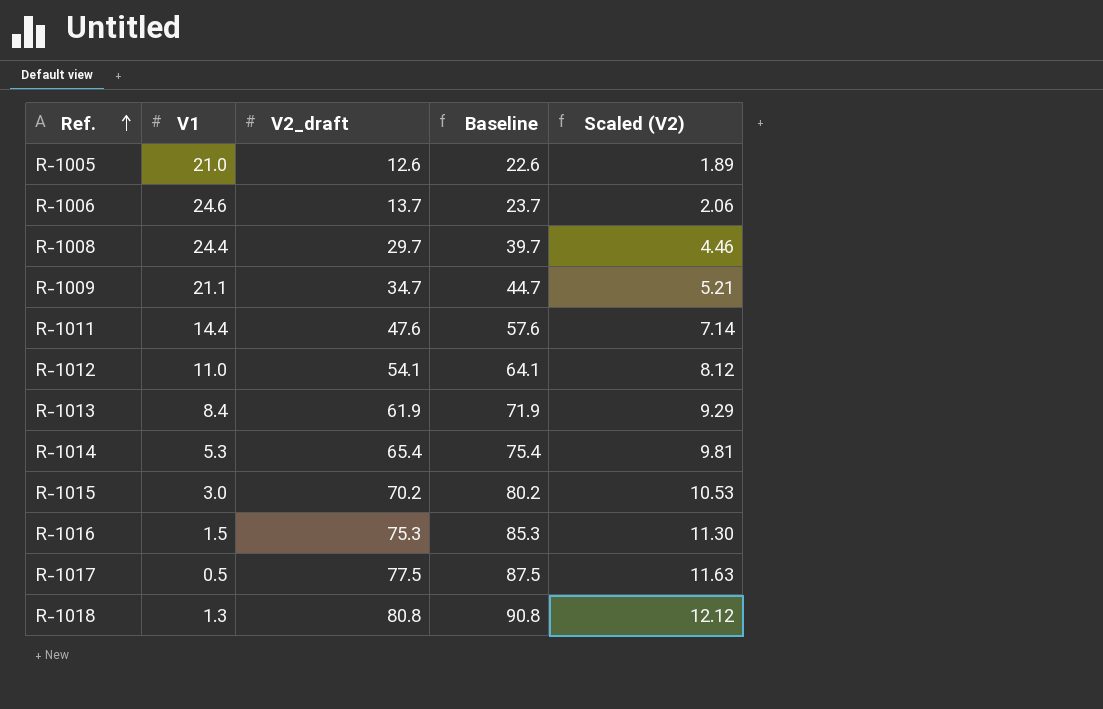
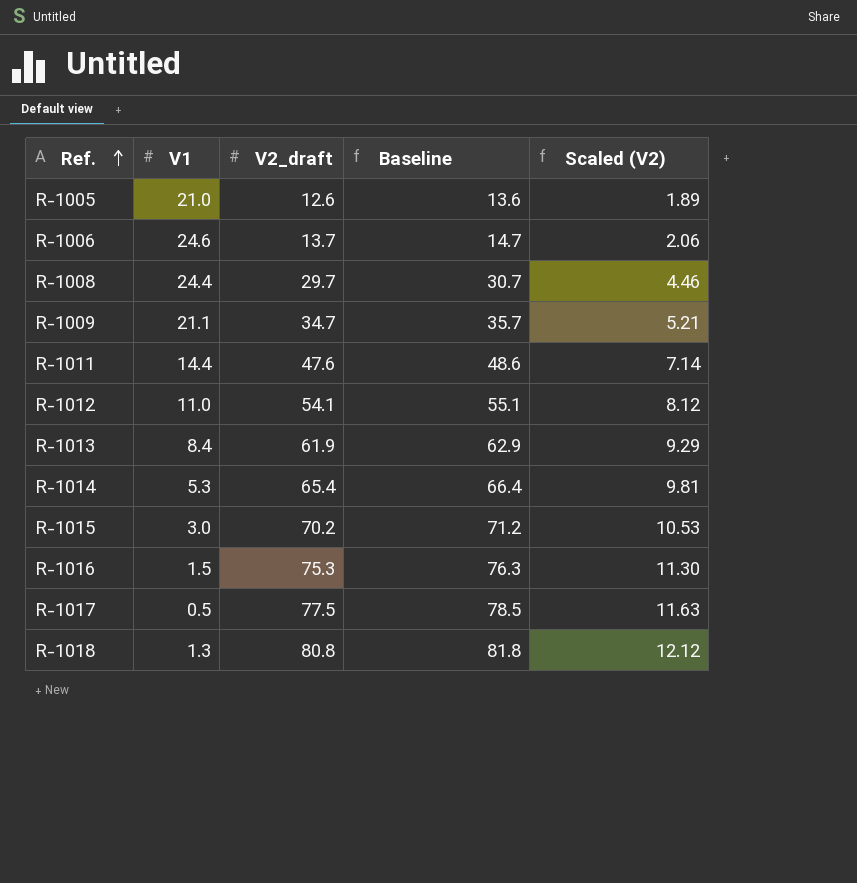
column Baseline | formula: [V2_draft] + 10 -> [V2_draft] + 1

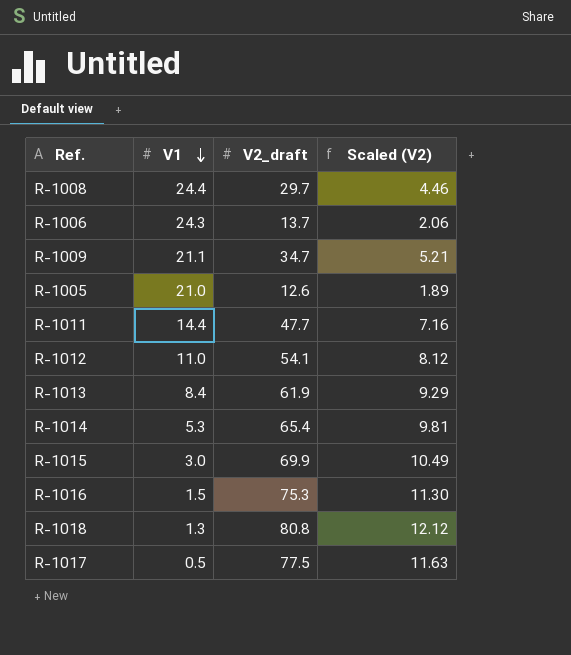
row order: Ref. ascending -> V1 descending
column Baseline | formula: [V2_draft] + 1 -> none
R-1006 | V1: 24.6 -> 24.3
R-1011 | V2_draft: 47.6 -> 47.7
R-1011 | Scaled (V2): 7.14 -> 7.16
R-1015 | V2_draft: 70.2 -> 69.9
R-1015 | Scaled (V2): 10.53 -> 10.49

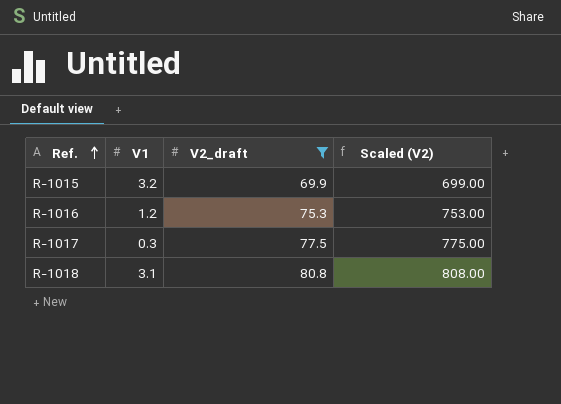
filter: none -> V2_draft >= 69.9
row order: V1 descending -> Ref. ascending
column Scaled (V2) | formula: [V2_draft] * 0.15 -> [V2_draft] * 10
R-1015 | V1: 3.0 -> 3.2
R-1016 | V1: 1.5 -> 1.2
R-1017 | V1: 0.5 -> 0.3
R-1018 | V1: 1.3 -> 3.1

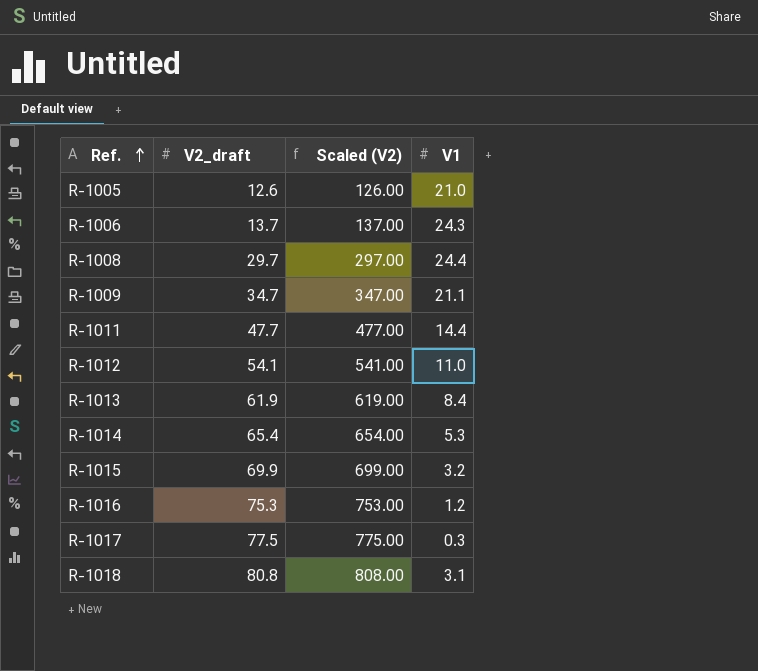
filter: V2_draft >= 69.9 -> none
column V1 | position: 2 -> 4

